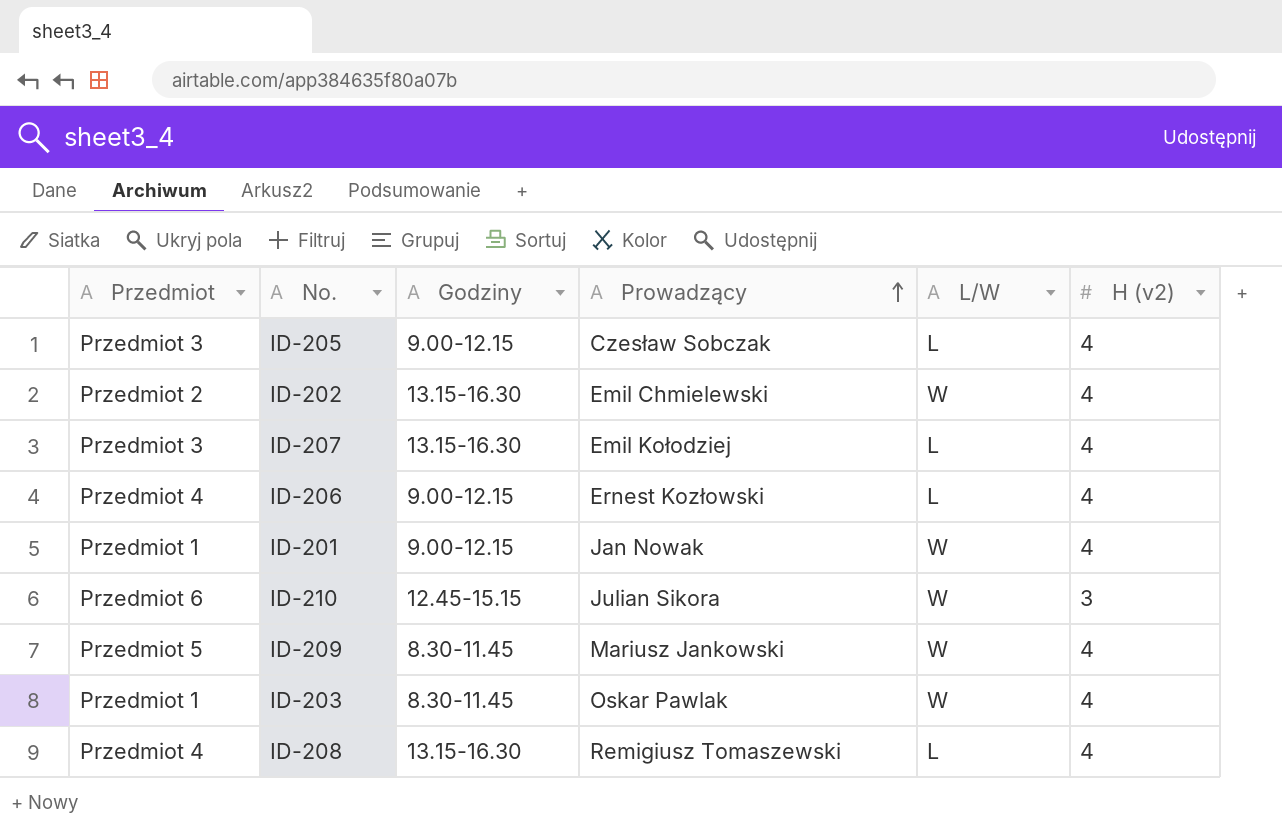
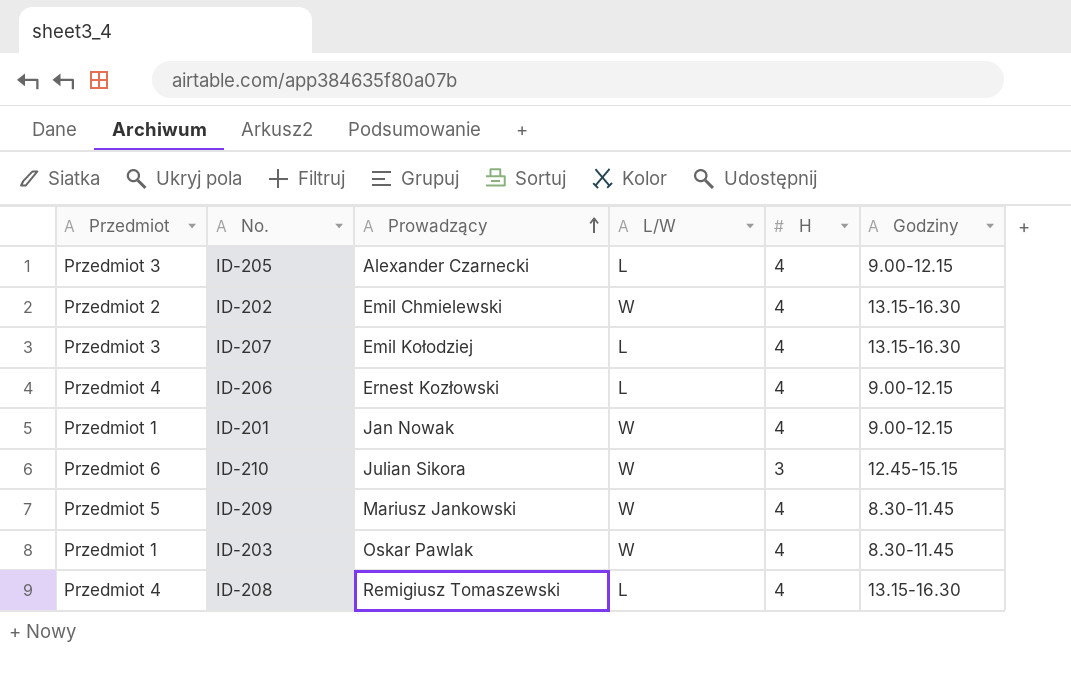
column name: H (v2) -> H
column Godziny | position: 3 -> 6
ID-205 | Prowadzący: Czesław Sobczak -> Alexander Czarnecki

